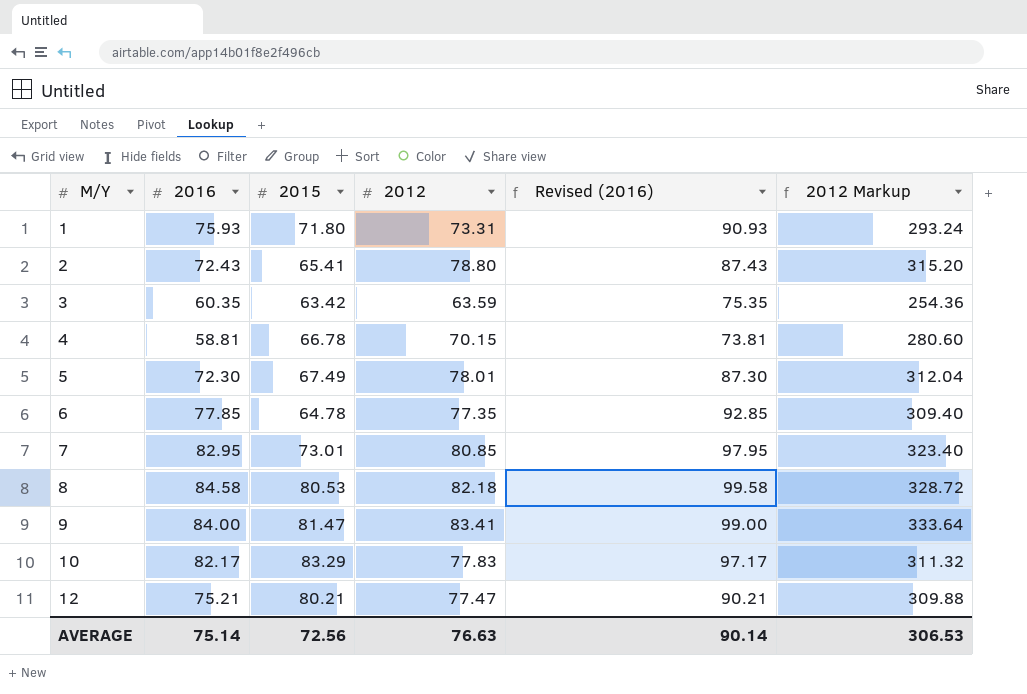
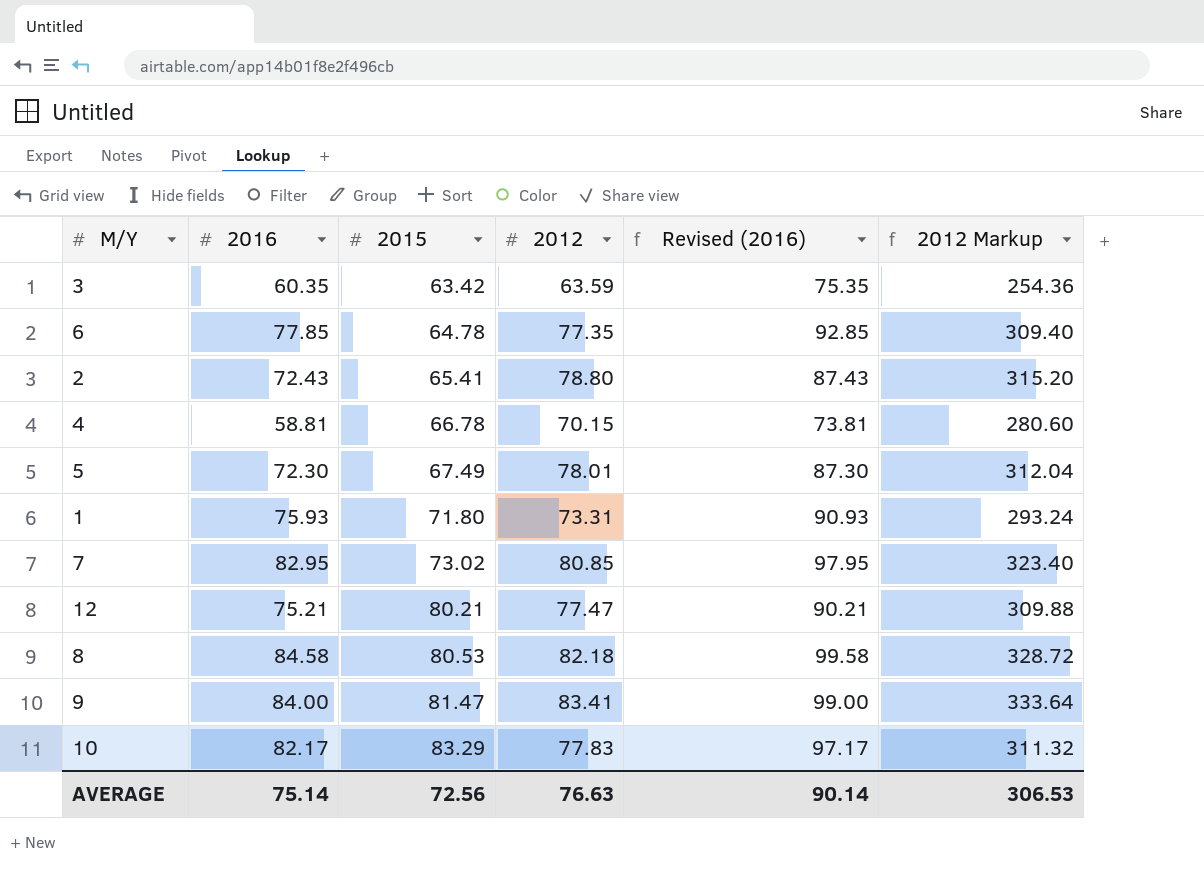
row order: M/Y ascending -> 2015 ascending
7 | 2015: 73.01 -> 73.02

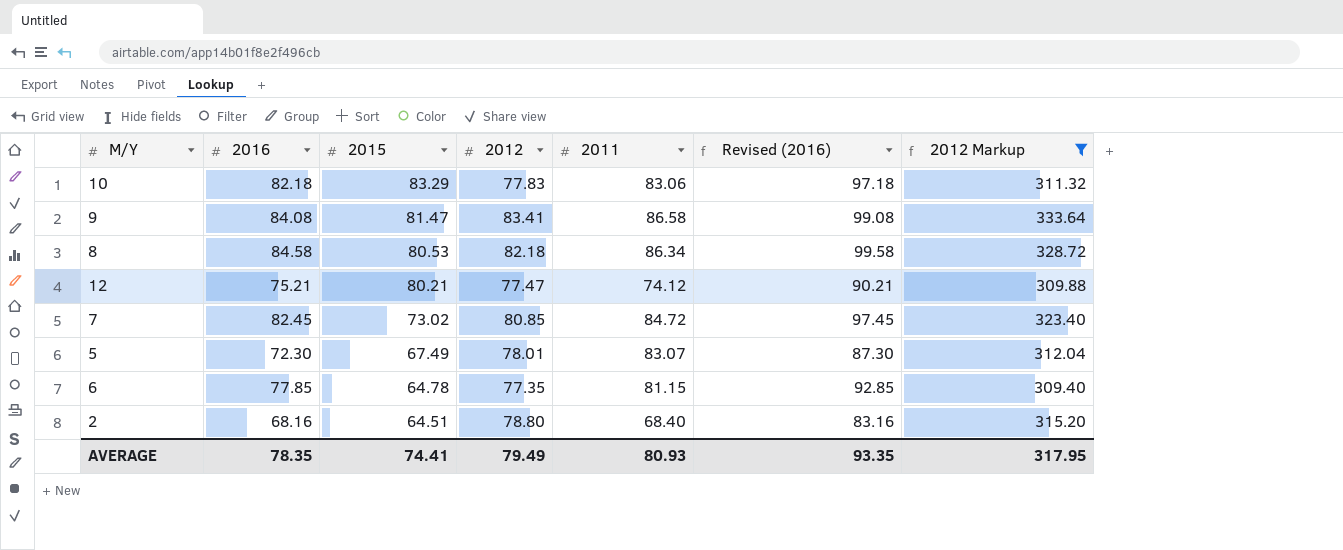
filter: none -> 2012 Markup >= 309.40
row order: 2015 ascending -> 2015 descending
column 2011 | position: none -> 5
10 | 2016: 82.17 -> 82.18
10 | Revised (2016): 97.17 -> 97.18
9 | 2016: 84.00 -> 84.08
9 | Revised (2016): 99.00 -> 99.08
7 | 2016: 82.95 -> 82.45
7 | Revised (2016): 97.95 -> 97.45
2 | 2016: 72.43 -> 68.16
2 | 2015: 65.41 -> 64.51
2 | Revised (2016): 87.43 -> 83.16
AVERAGE | 2016: 75.14 -> 78.35
AVERAGE | 2015: 72.56 -> 74.41
AVERAGE | 2012: 76.63 -> 79.49
AVERAGE | Revised (2016): 90.14 -> 93.35
AVERAGE | 2012 Markup: 306.53 -> 317.95

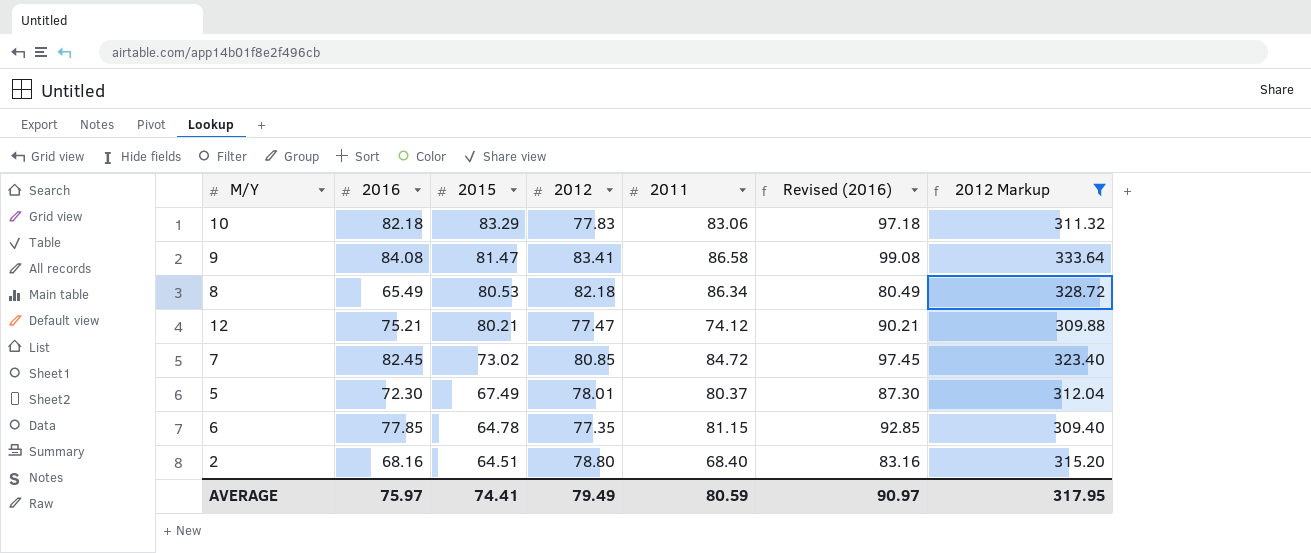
8 | 2016: 84.58 -> 65.49
8 | Revised (2016): 99.58 -> 80.49
5 | 2011: 83.07 -> 80.37
AVERAGE | 2016: 78.35 -> 75.97
AVERAGE | 2011: 80.93 -> 80.59
AVERAGE | Revised (2016): 93.35 -> 90.97

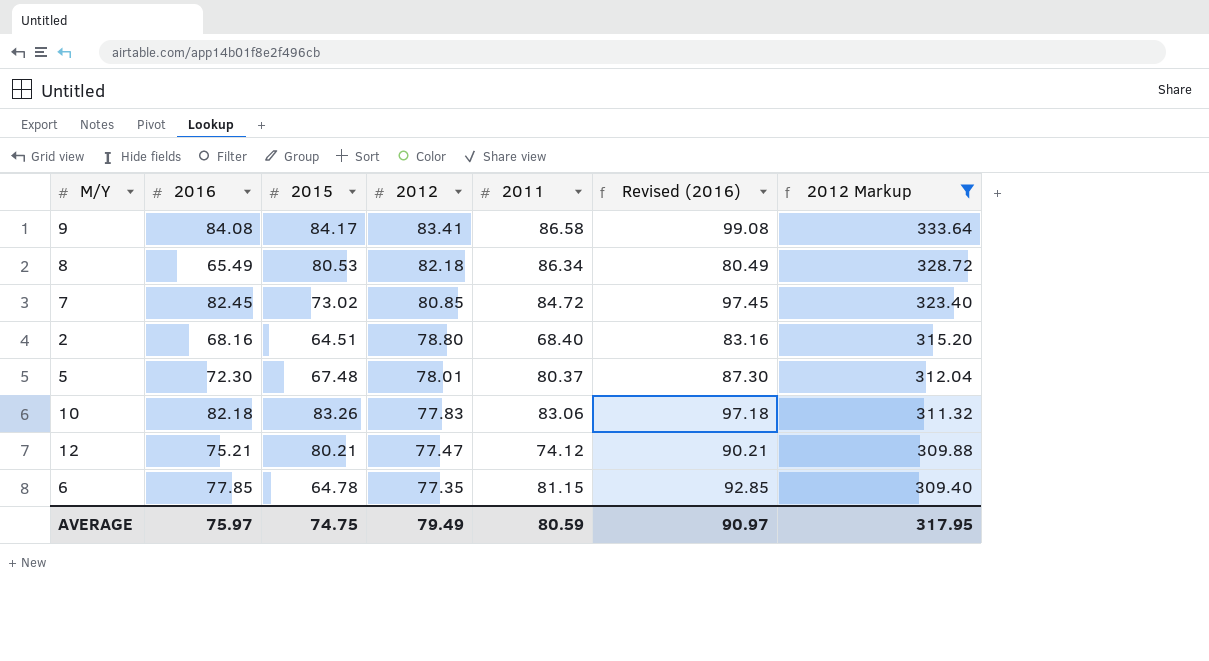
row order: 2015 descending -> 2012 descending
9 | 2015: 81.47 -> 84.17
5 | 2015: 67.49 -> 67.48
10 | 2015: 83.29 -> 83.26
AVERAGE | 2015: 74.41 -> 74.75

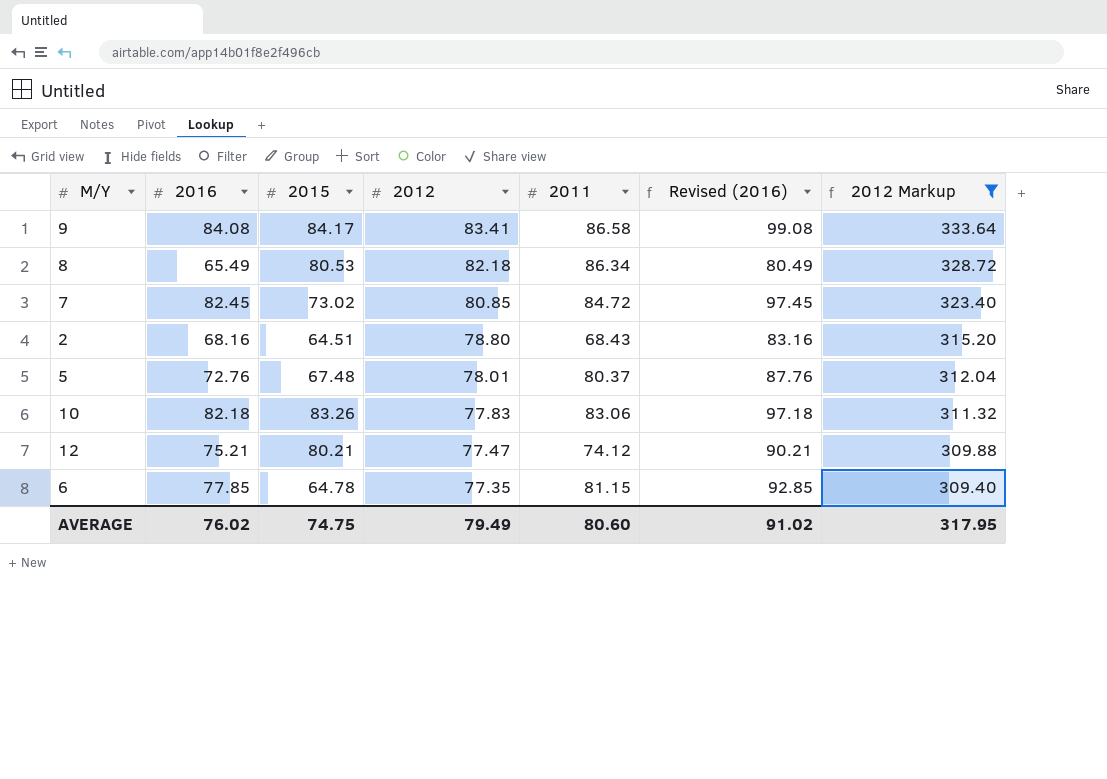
2 | 2011: 68.40 -> 68.43
5 | 2016: 72.30 -> 72.76
5 | Revised (2016): 87.30 -> 87.76
AVERAGE | 2016: 75.97 -> 76.02
AVERAGE | 2011: 80.59 -> 80.60
AVERAGE | Revised (2016): 90.97 -> 91.02

